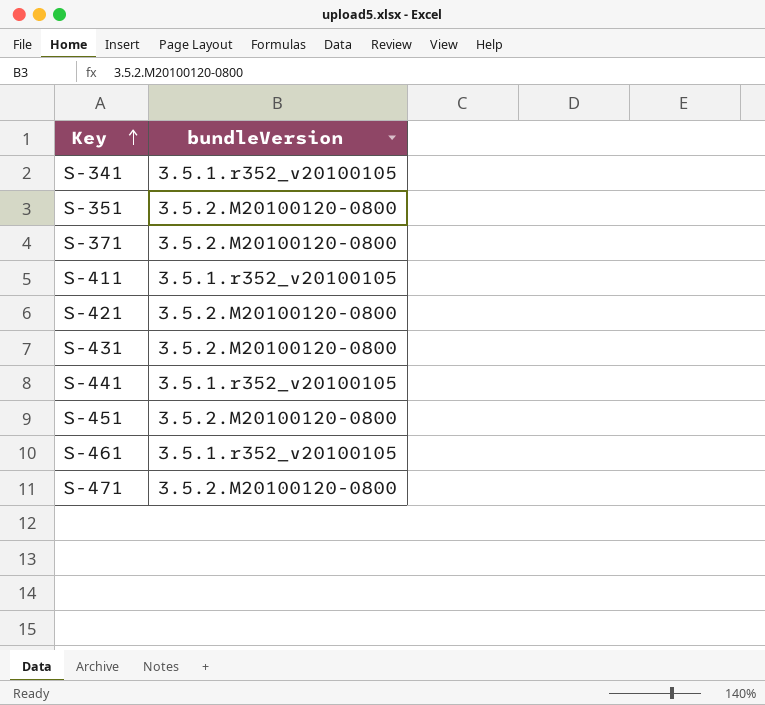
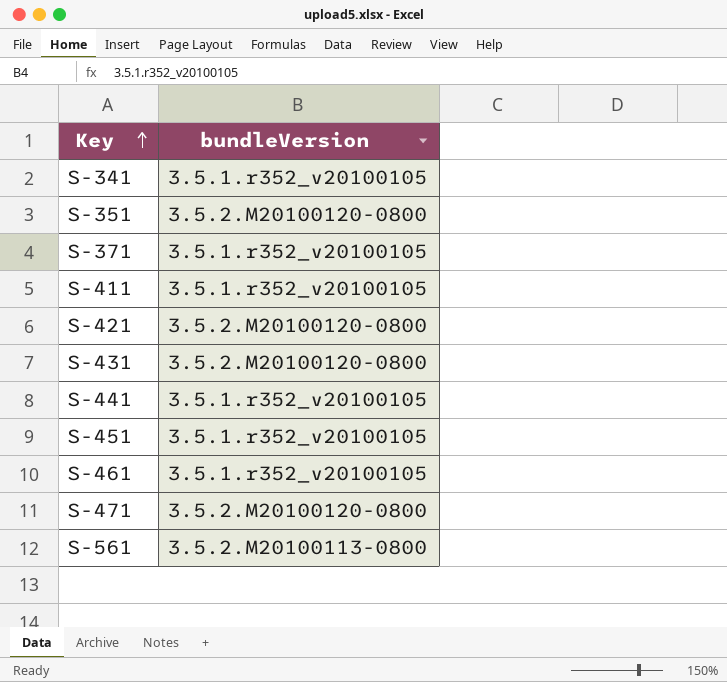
S-371 | bundleVersion: 3.5.2.M20100120-0800 -> 3.5.1.r352_v20100105
S-451 | bundleVersion: 3.5.2.M20100120-0800 -> 3.5.1.r352_v20100105
row S-561: none -> 3.5.2.M20100113-0800

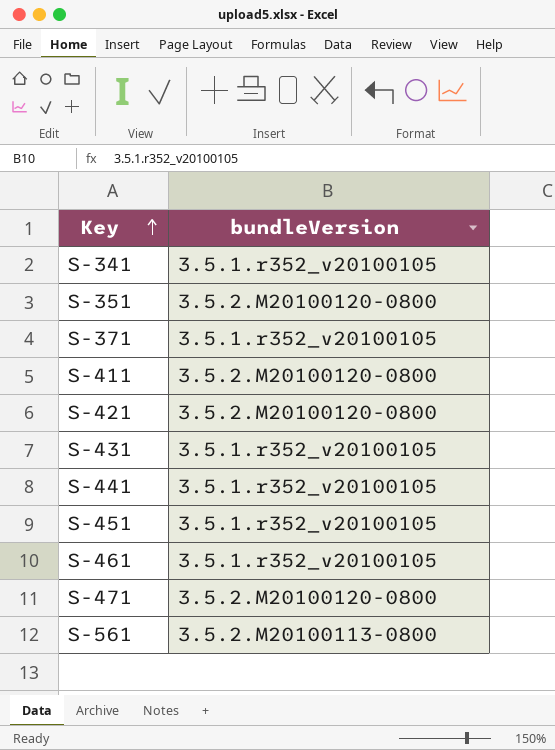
S-411 | bundleVersion: 3.5.1.r352_v20100105 -> 3.5.2.M20100120-0800
S-431 | bundleVersion: 3.5.2.M20100120-0800 -> 3.5.1.r352_v20100105

